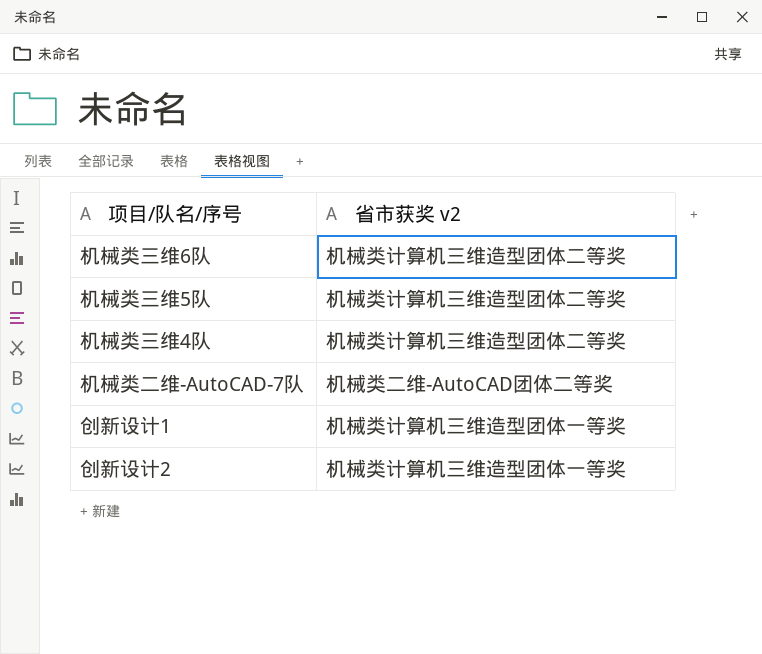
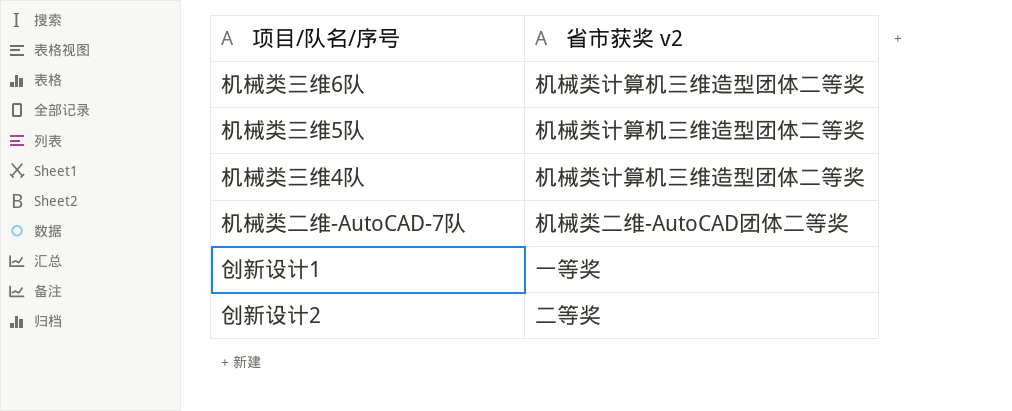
创新设计1 | 省市获奖 v2: 机械类计算机三维造型团体一等奖 -> 一等奖
创新设计2 | 省市获奖 v2: 机械类计算机三维造型团体一等奖 -> 二等奖

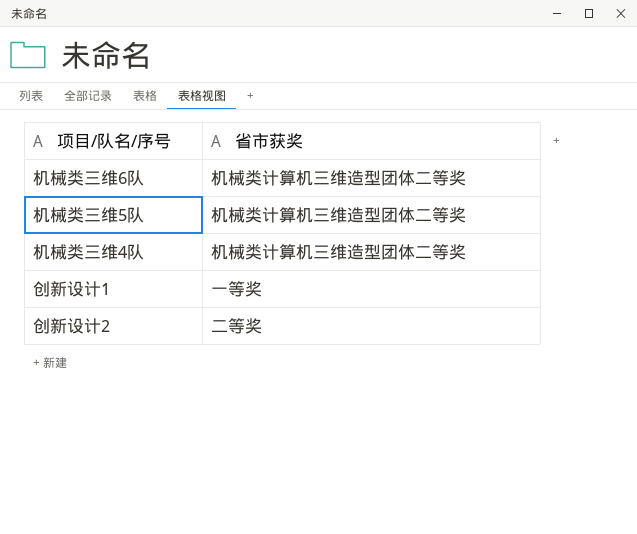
column name: 省市获奖 v2 -> 省市获奖
row 机械类二维-AutoCAD-7队: 机械类二维-AutoCAD团体二等奖 -> none

